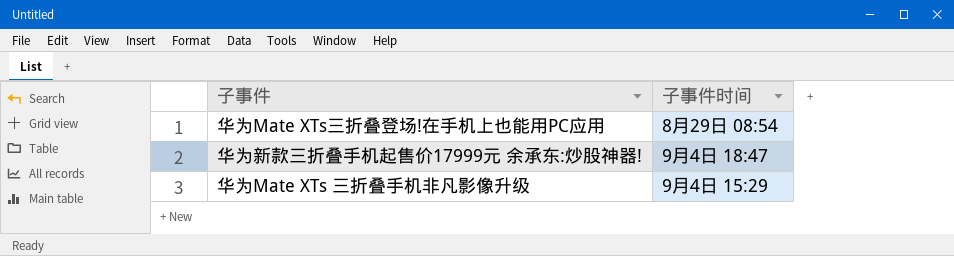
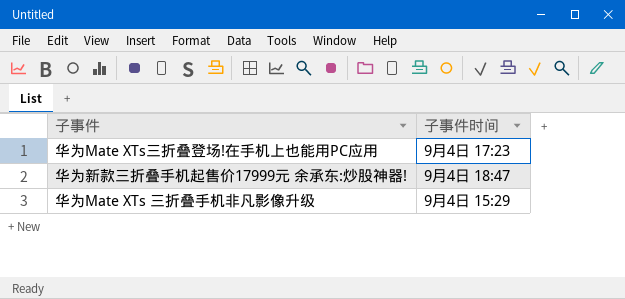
华为Mate XTs三折叠登场!在手机上也能用PC应用 | 子事件时间: 8月29日 08:54 -> 9月4日 17:23

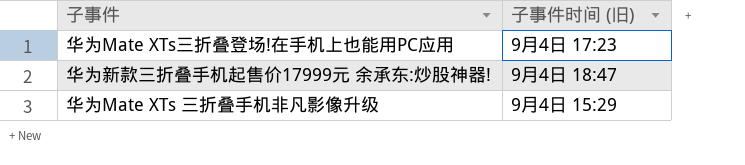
column name: 子事件时间 -> 子事件时间 (旧)

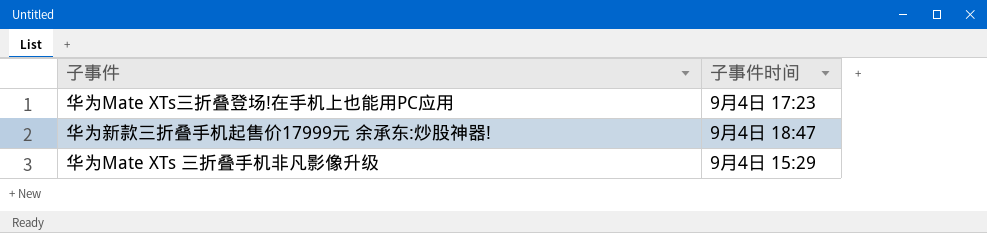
column name: 子事件时间 (旧) -> 子事件时间

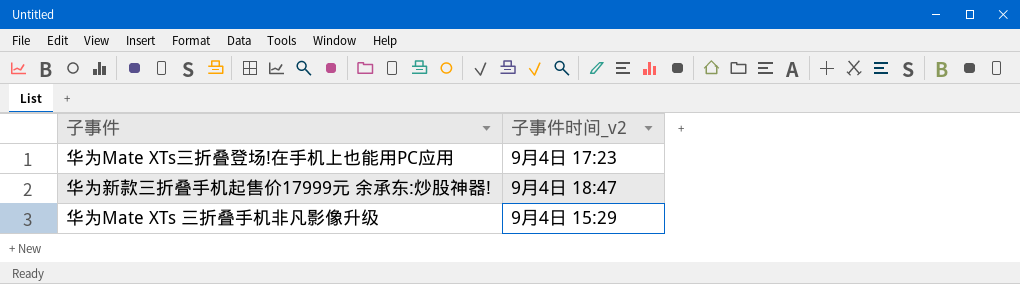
column name: 子事件时间 -> 子事件时间_v2

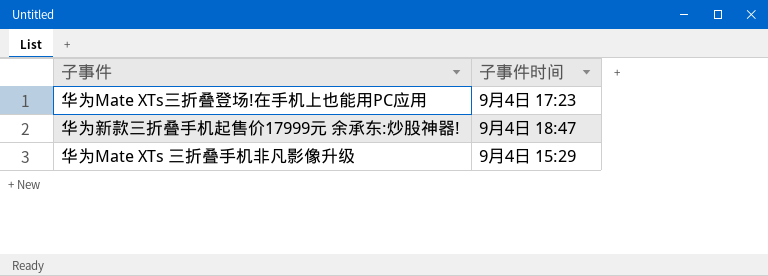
column name: 子事件时间_v2 -> 子事件时间

